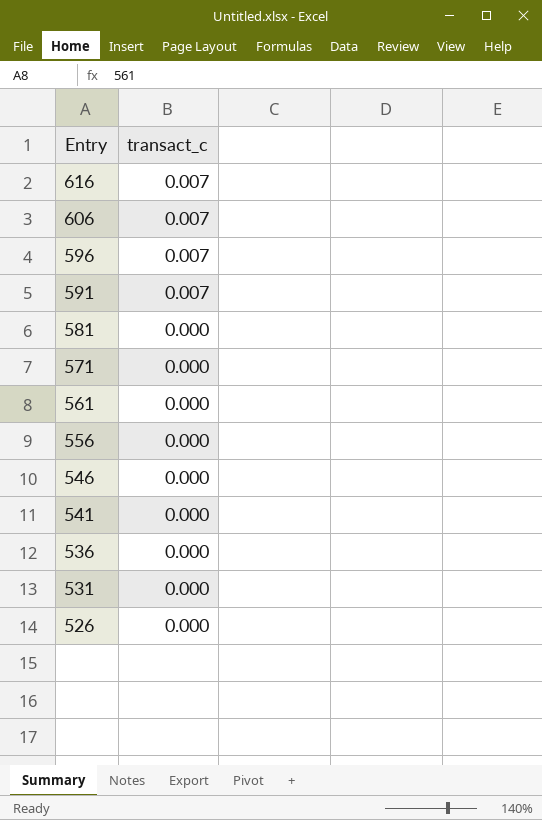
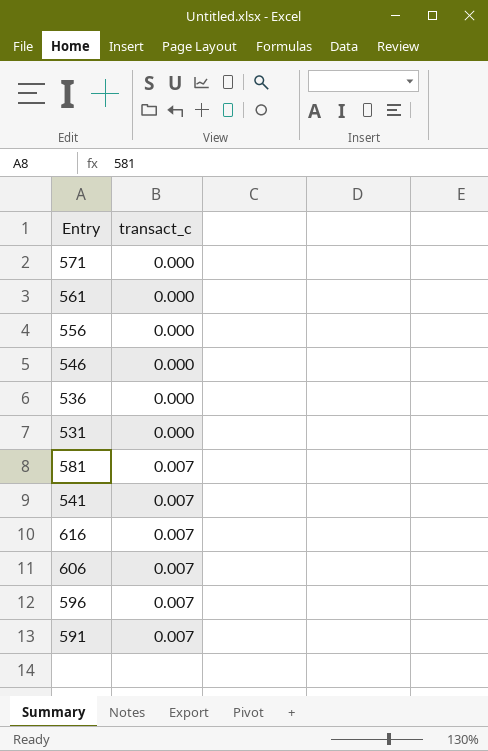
row order: Entry descending -> transact_c ascending
row 526: 0.000 -> none
581 | transact_c: 0.000 -> 0.007
541 | transact_c: 0.000 -> 0.007

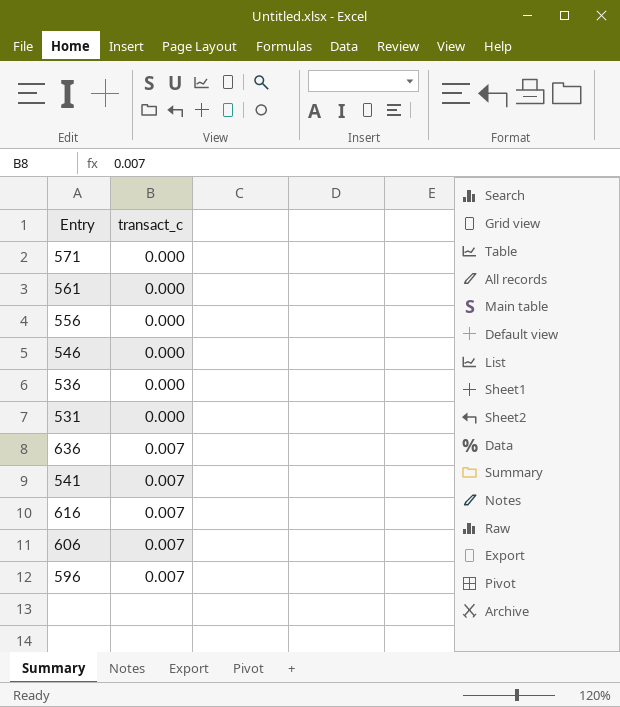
row 581: 0.007 -> none
row 591: 0.007 -> none
row 636: none -> 0.007

